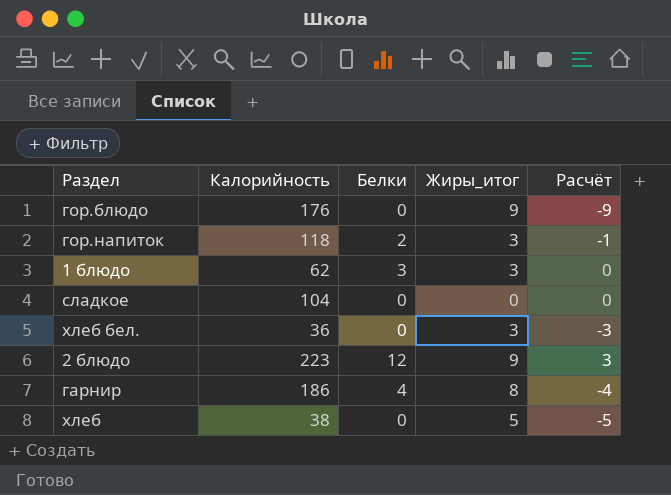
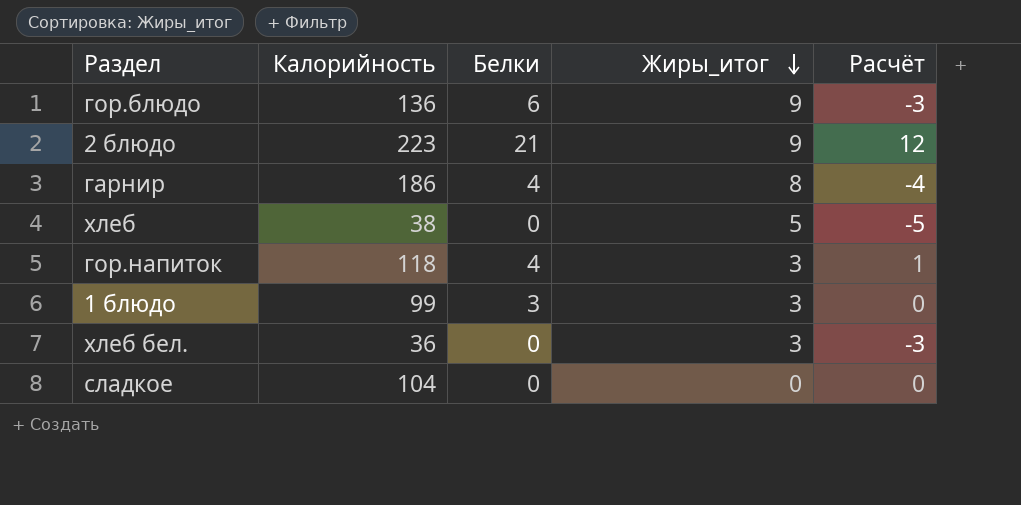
row order: none -> Жиры_итог descending
гор.блюдо | Калорийность: 176 -> 136
гор.блюдо | Белки: 0 -> 6
гор.блюдо | Расчёт: -9 -> -3
2 блюдо | Белки: 12 -> 21
2 блюдо | Расчёт: 3 -> 12
гор.напиток | Белки: 2 -> 4
гор.напиток | Расчёт: -1 -> 1
1 блюдо | Калорийность: 62 -> 99

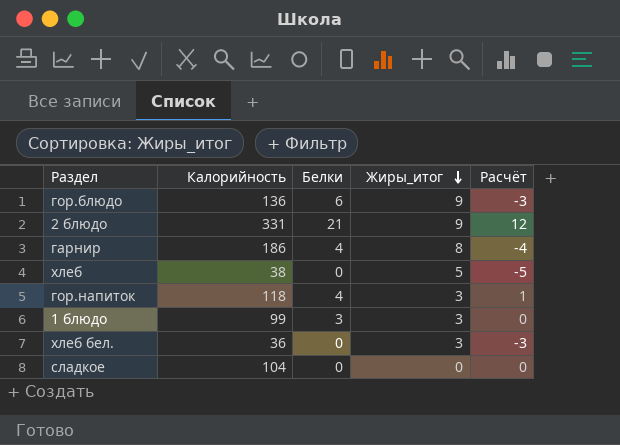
2 блюдо | Калорийность: 223 -> 331

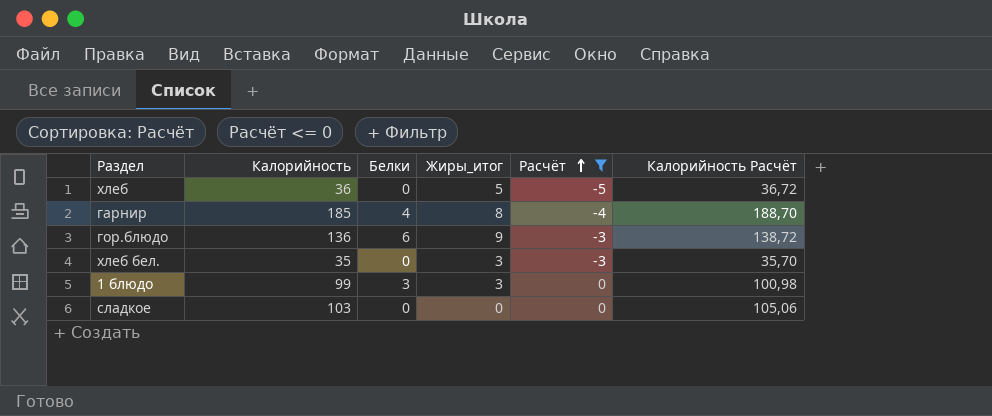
filter: none -> Расчёт <= 0
row order: Жиры_итог descending -> Расчёт ascending
column Калорийность Расчёт | formula: none -> [Калорийность] * 1,02
хлеб | Калорийность: 38 -> 36
гарнир | Калорийность: 186 -> 185
хлеб бел. | Калорийность: 36 -> 35
сладкое | Калорийность: 104 -> 103

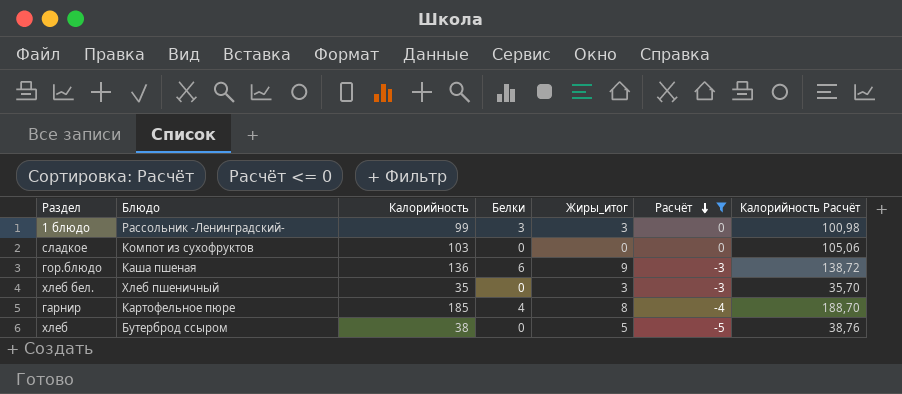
row order: Расчёт ascending -> Расчёт descending
column Блюдо | position: none -> 2
хлеб | Калорийность: 36 -> 38
хлеб | Калорийность Расчёт: 36,72 -> 38,76

